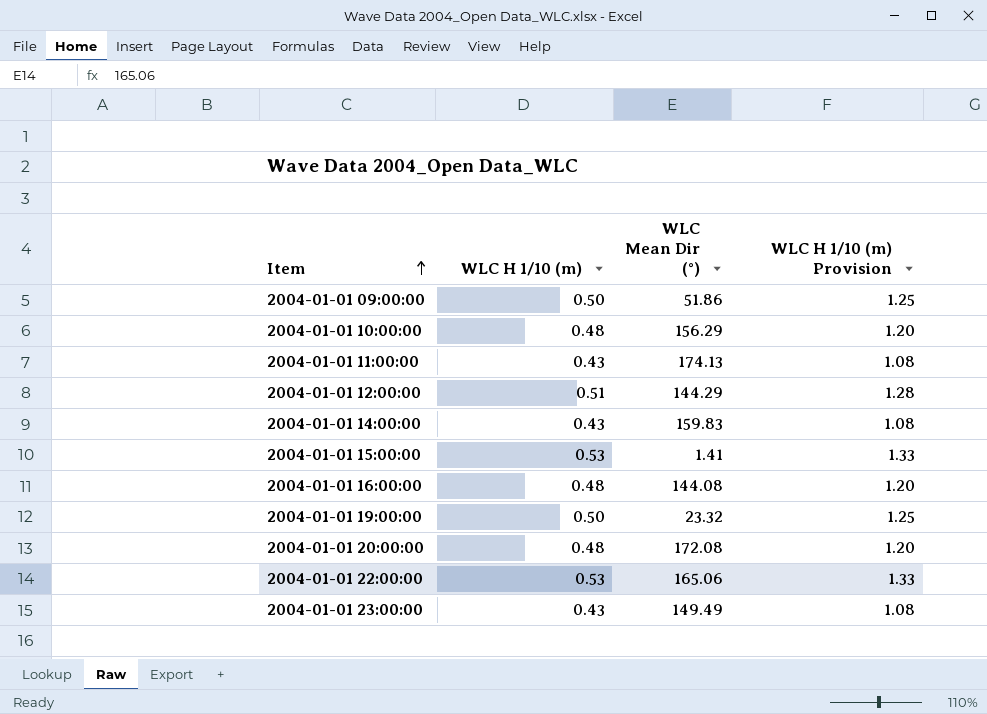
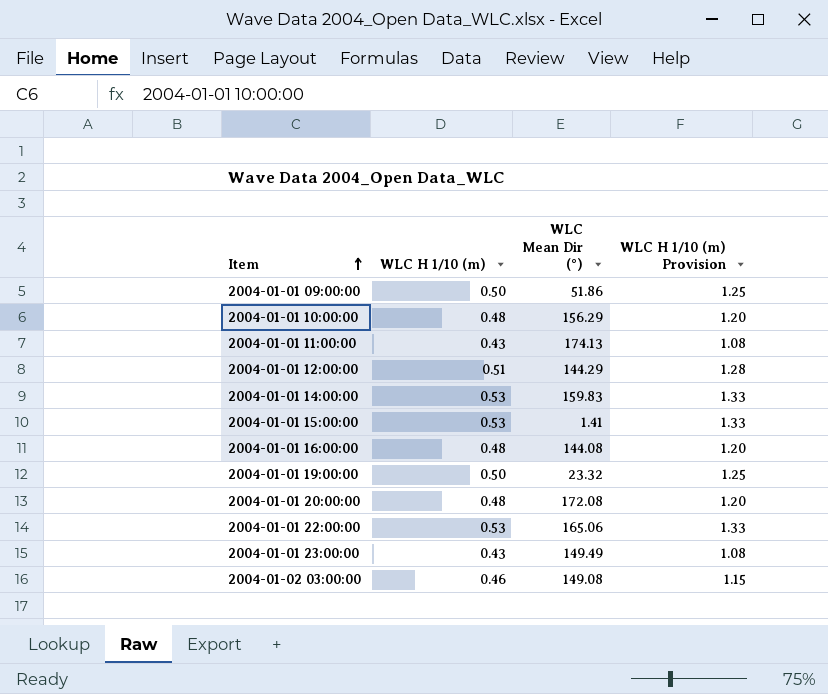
2004-01-01 14:00:00 | WLC H 1/10 (m): 0.43 -> 0.53
2004-01-01 14:00:00 | WLC H 1/10 (m) Provision: 1.08 -> 1.33
row 2004-01-02 03:00:00: none -> 0.46 | 149.08 | 1.15

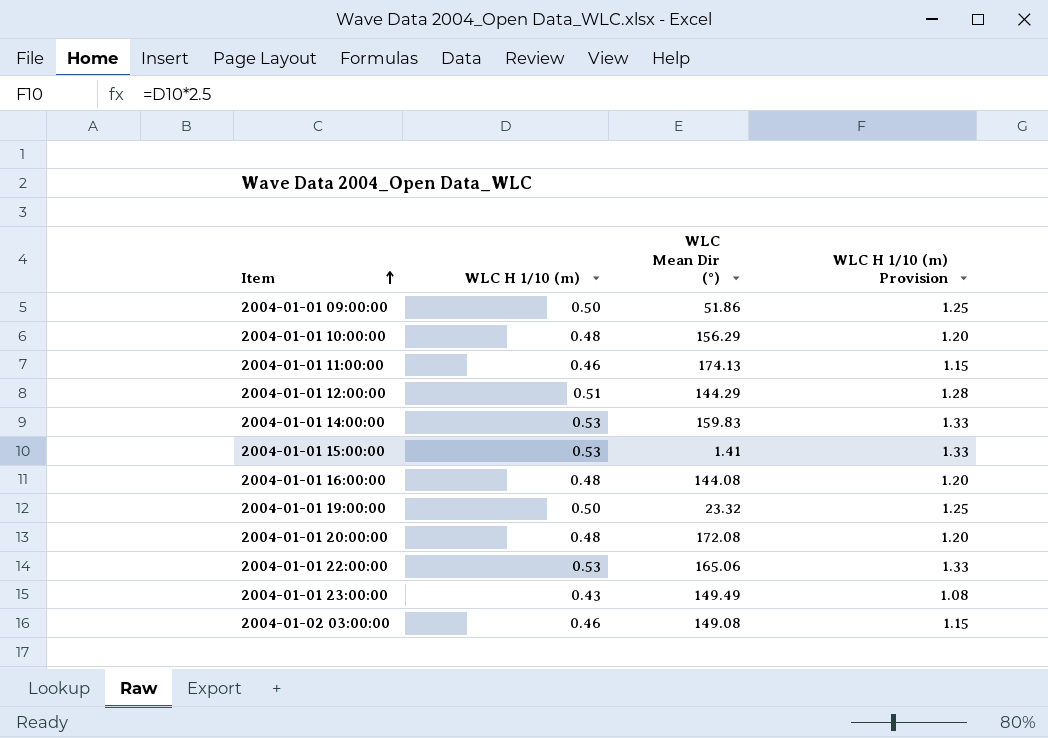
2004-01-01 11:00:00 | WLC H 1/10 (m): 0.43 -> 0.46
2004-01-01 11:00:00 | WLC H 1/10 (m) Provision: 1.08 -> 1.15

